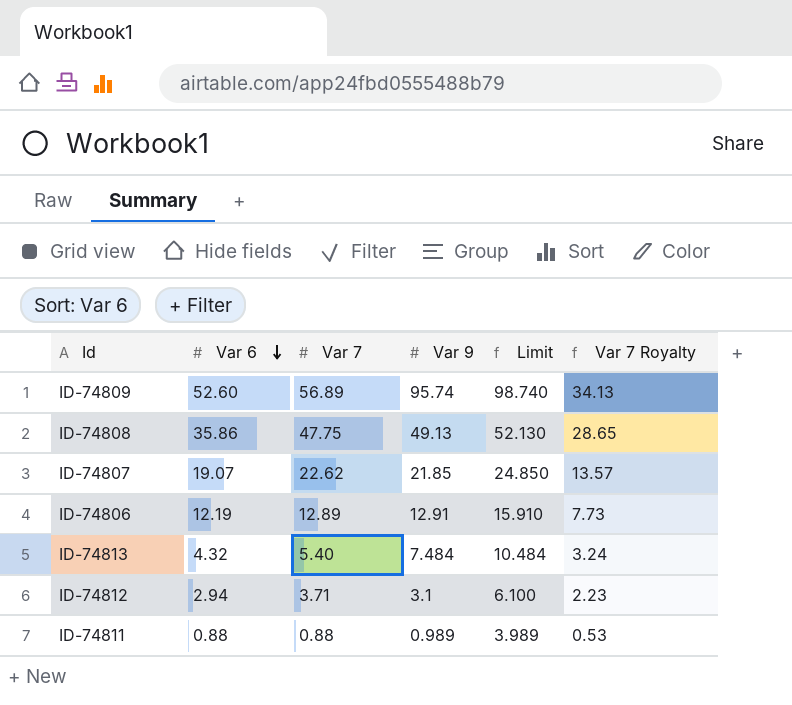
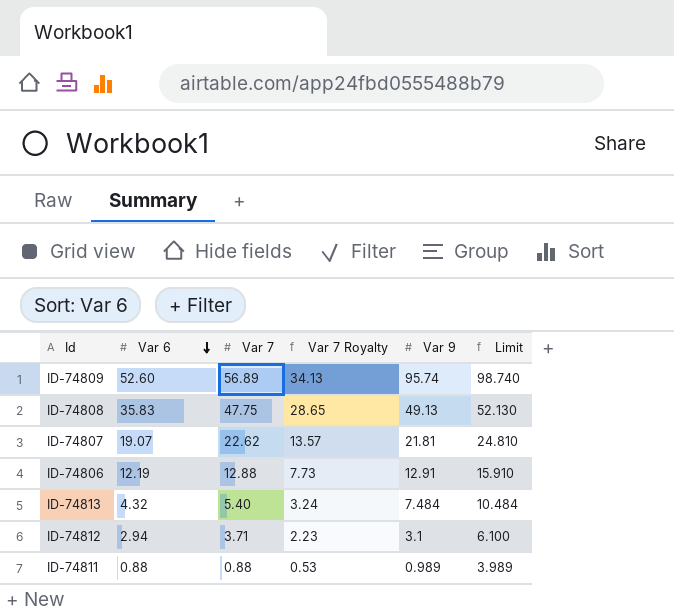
column Var 7 Royalty | position: 6 -> 4
ID-74808 | Var 6: 35.86 -> 35.83
ID-74807 | Var 9: 21.85 -> 21.81
ID-74807 | Limit: 24.850 -> 24.810
ID-74806 | Var 7: 12.89 -> 12.88

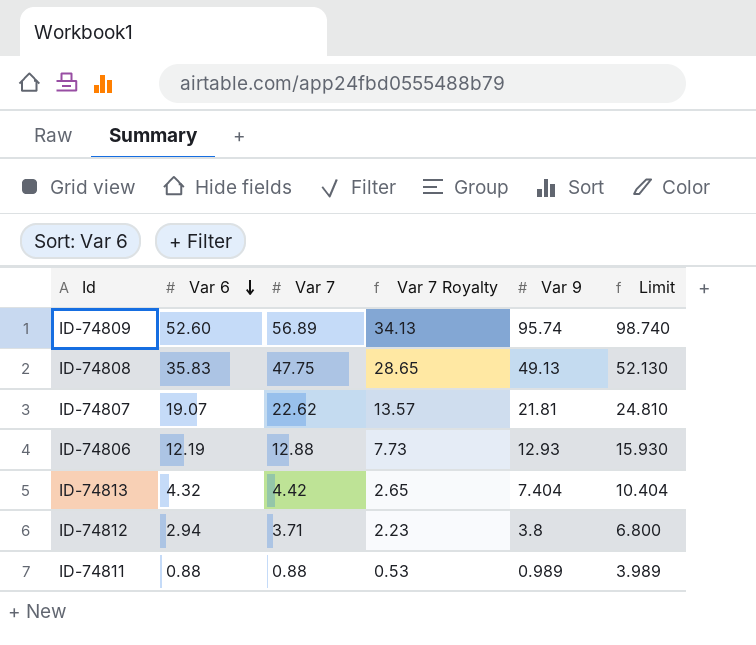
ID-74806 | Var 9: 12.91 -> 12.93
ID-74806 | Limit: 15.910 -> 15.930
ID-74813 | Var 7: 5.40 -> 4.42
ID-74813 | Var 7 Royalty: 3.24 -> 2.65
ID-74813 | Var 9: 7.484 -> 7.404
ID-74813 | Limit: 10.484 -> 10.404
ID-74812 | Var 9: 3.1 -> 3.8
ID-74812 | Limit: 6.100 -> 6.800

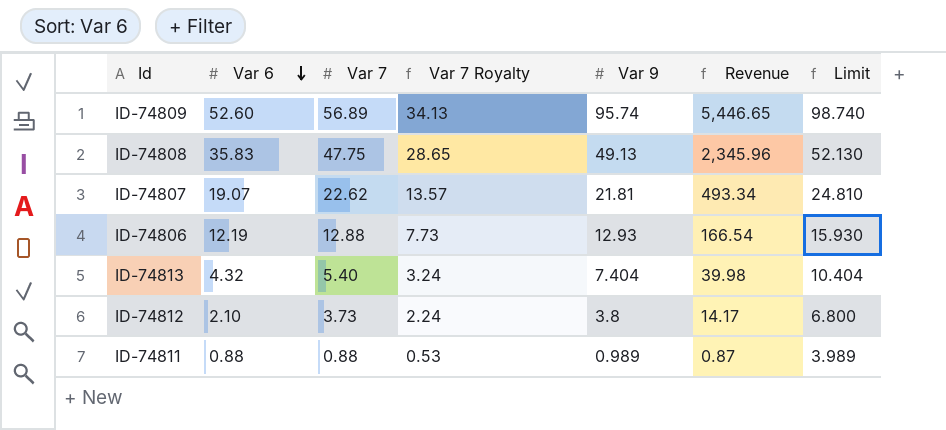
column Revenue | formula: none -> [Var 7] * [Var 9]
ID-74813 | Var 7: 4.42 -> 5.40
ID-74813 | Var 7 Royalty: 2.65 -> 3.24
ID-74812 | Var 6: 2.94 -> 2.10
ID-74812 | Var 7: 3.71 -> 3.73
ID-74812 | Var 7 Royalty: 2.23 -> 2.24

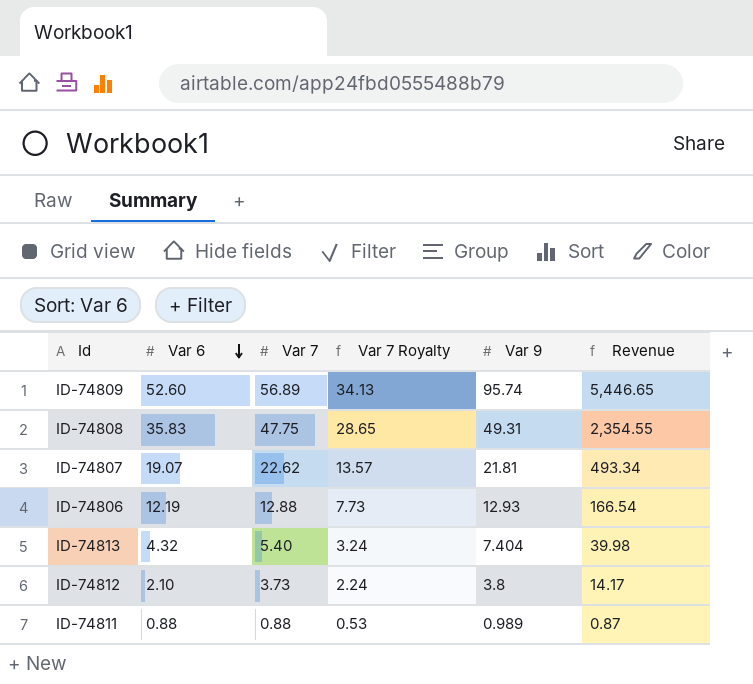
column Limit | formula: [Var 9] + 3 -> none
ID-74808 | Var 9: 49.13 -> 49.31
ID-74808 | Revenue: 2,345.96 -> 2,354.55

